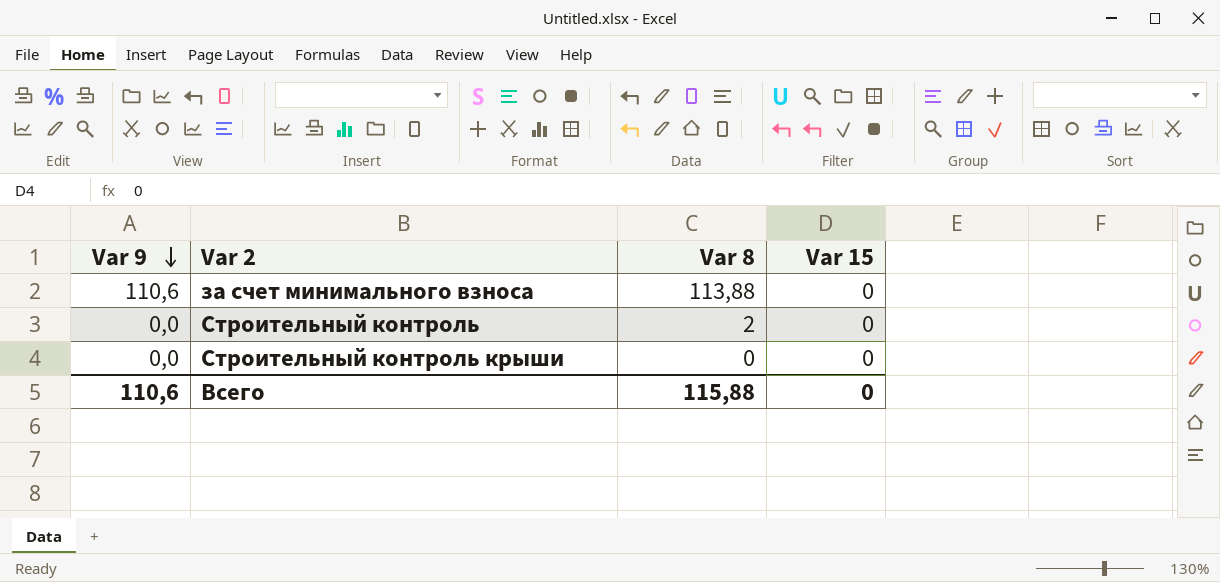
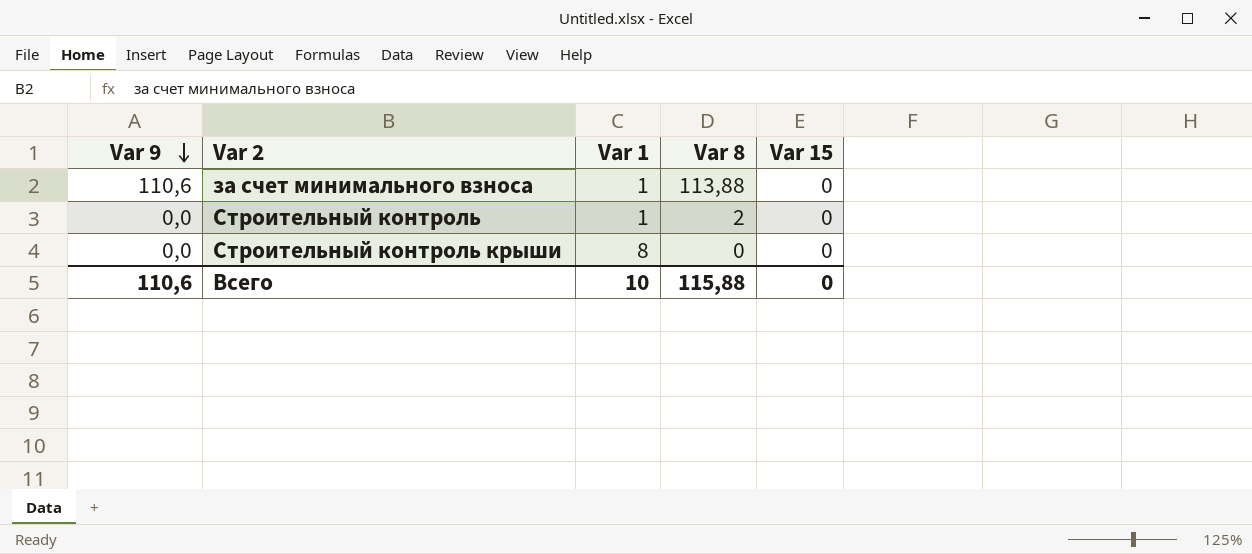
column Var 1 | position: none -> 3

